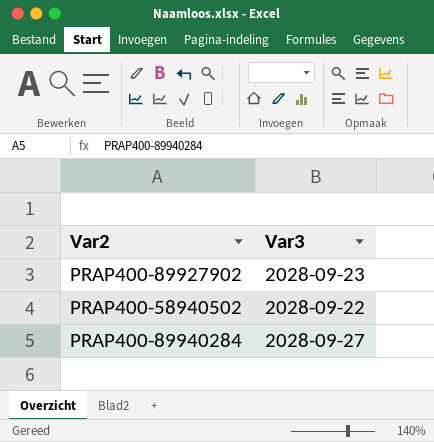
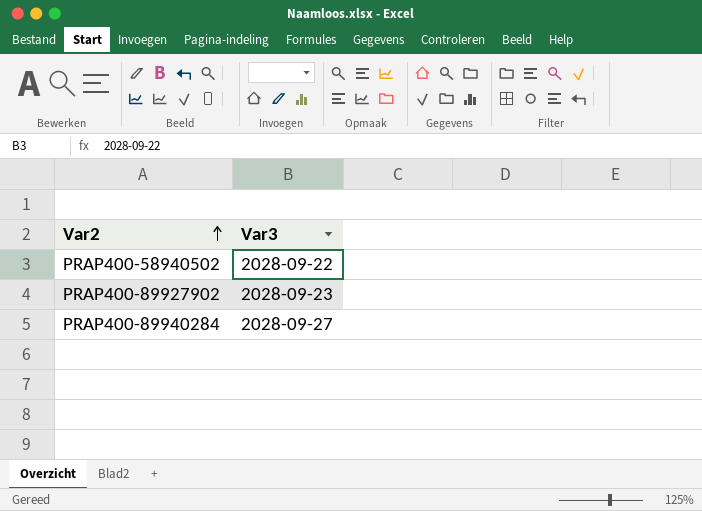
row order: none -> Var2 ascending

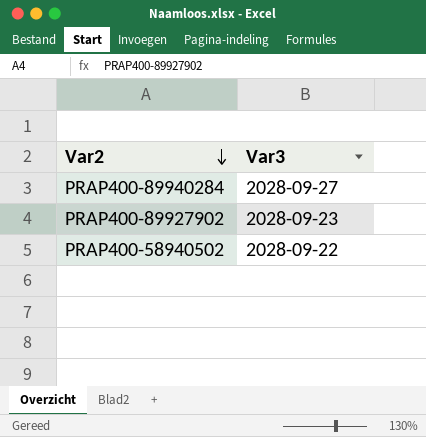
row order: Var2 ascending -> Var2 descending

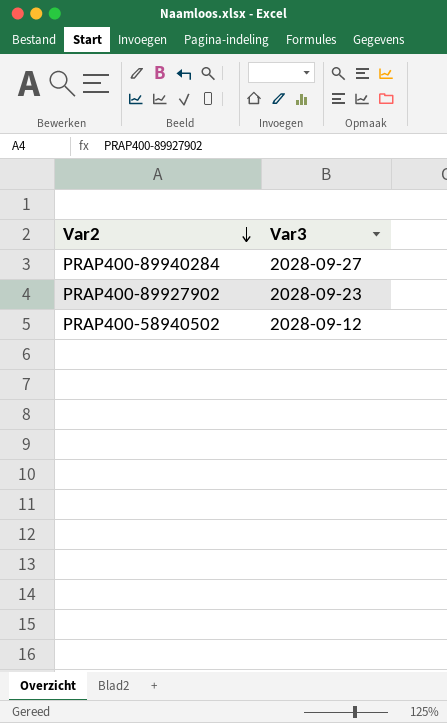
PRAP400-58940502 | Var3: 2028-09-22 -> 2028-09-12

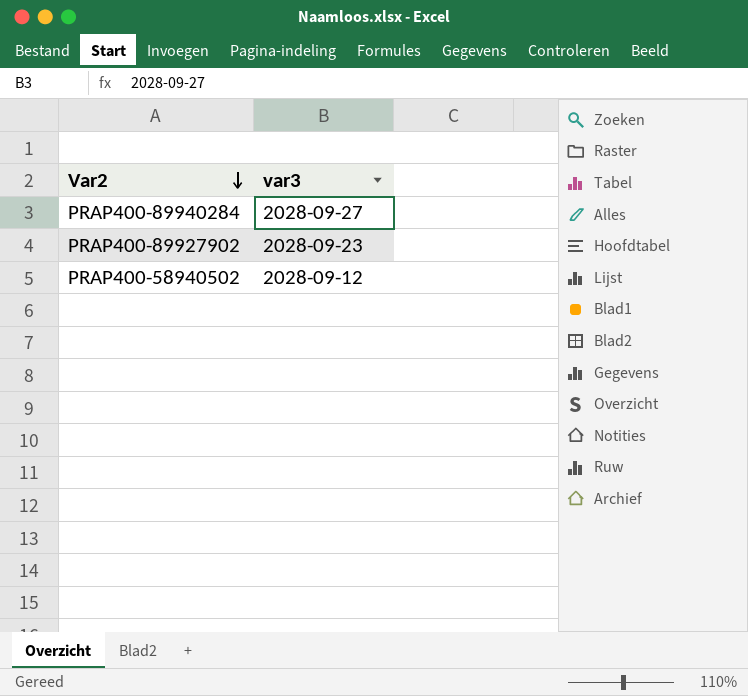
column name: Var3 -> var3

